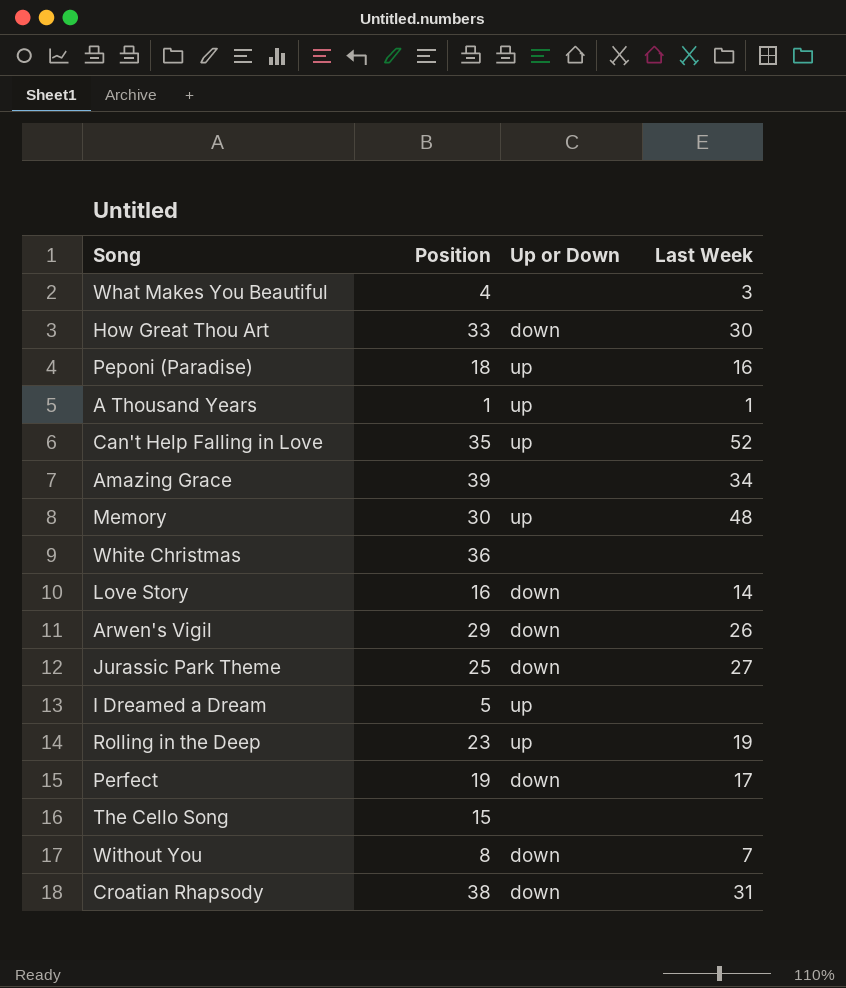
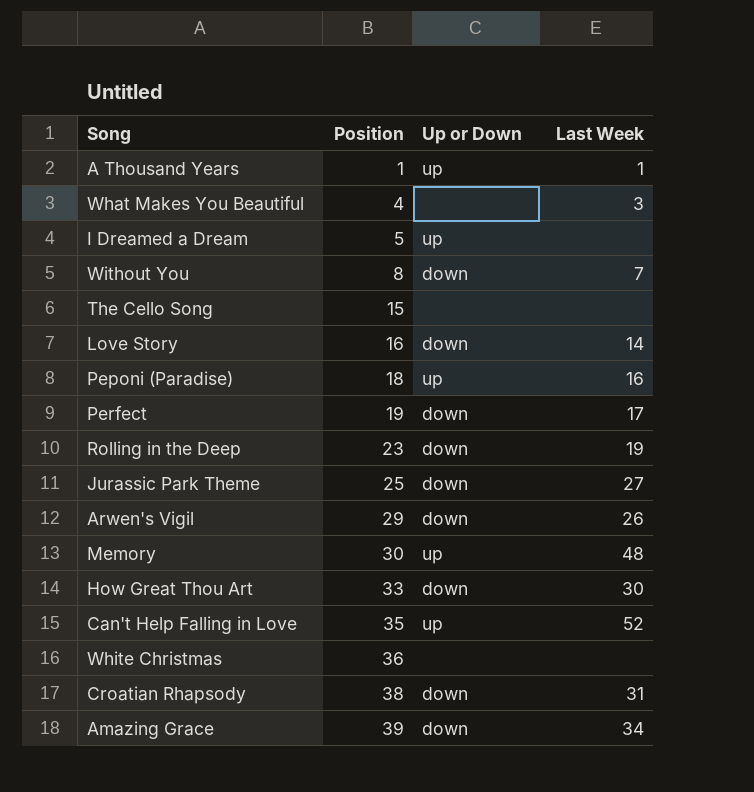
row order: none -> Position ascending
Rolling in the Deep | Up or Down: up -> down
Amazing Grace | Up or Down: none -> down

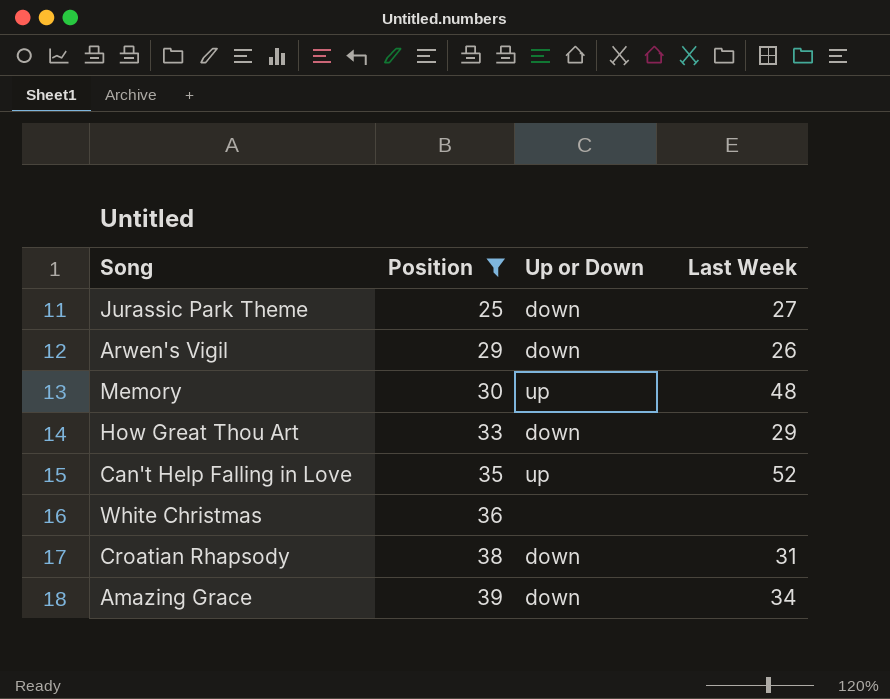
filter: none -> Position >= 25
How Great Thou Art | Last Week: 30 -> 29

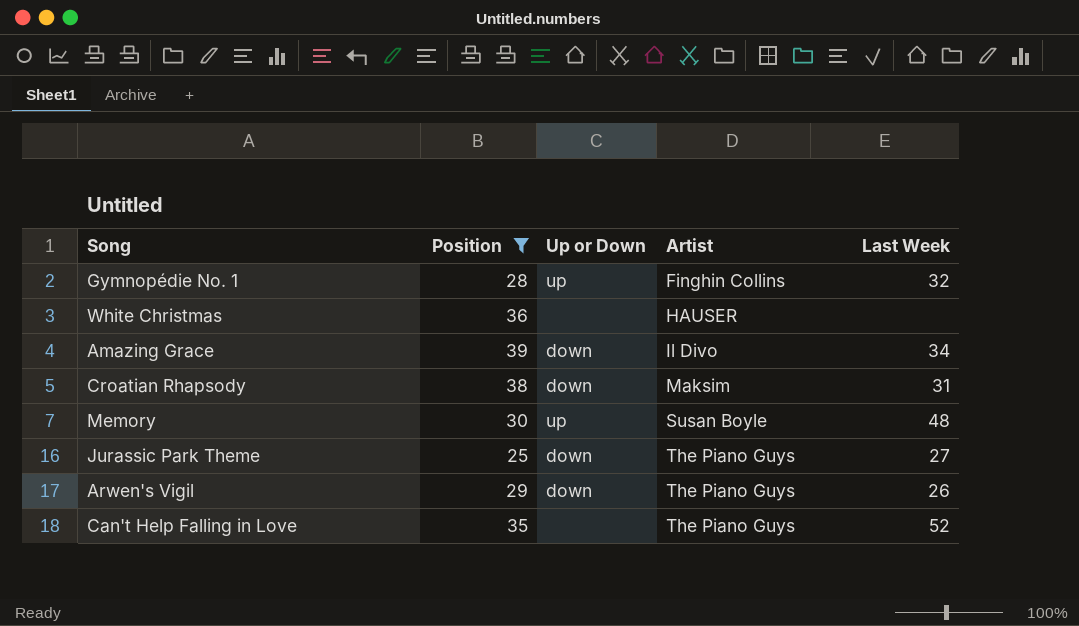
row order: Position ascending -> Artist ascending
column Artist | position: none -> 4
row How Great Thou Art: 33 | down | 29 -> none
row Gymnopédie No. 1: none -> 28 | up | Finghin Collins | 32
Can't Help Falling in Love | Up or Down: up -> none

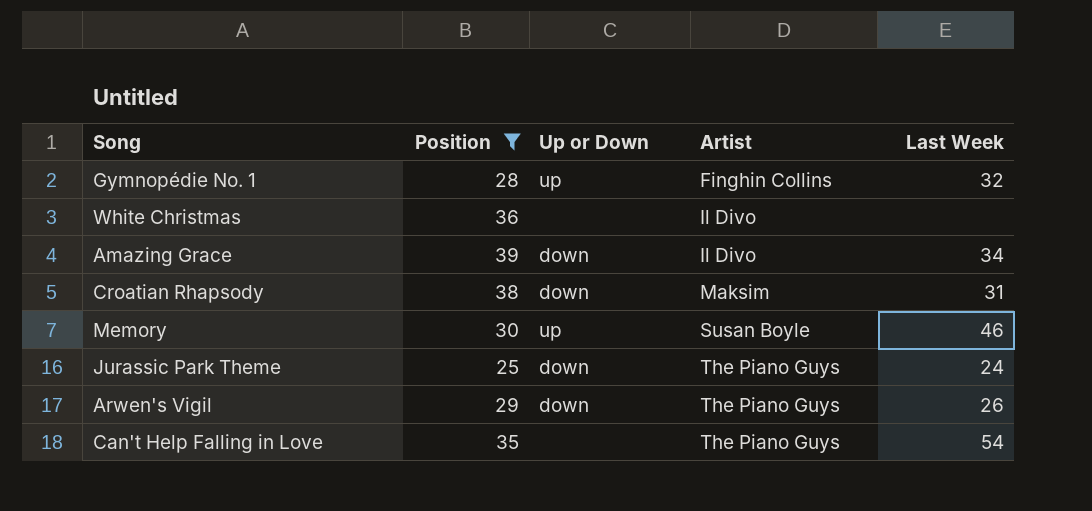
White Christmas | Artist: HAUSER -> Il Divo
Memory | Last Week: 48 -> 46
Jurassic Park Theme | Last Week: 27 -> 24
Can't Help Falling in Love | Last Week: 52 -> 54

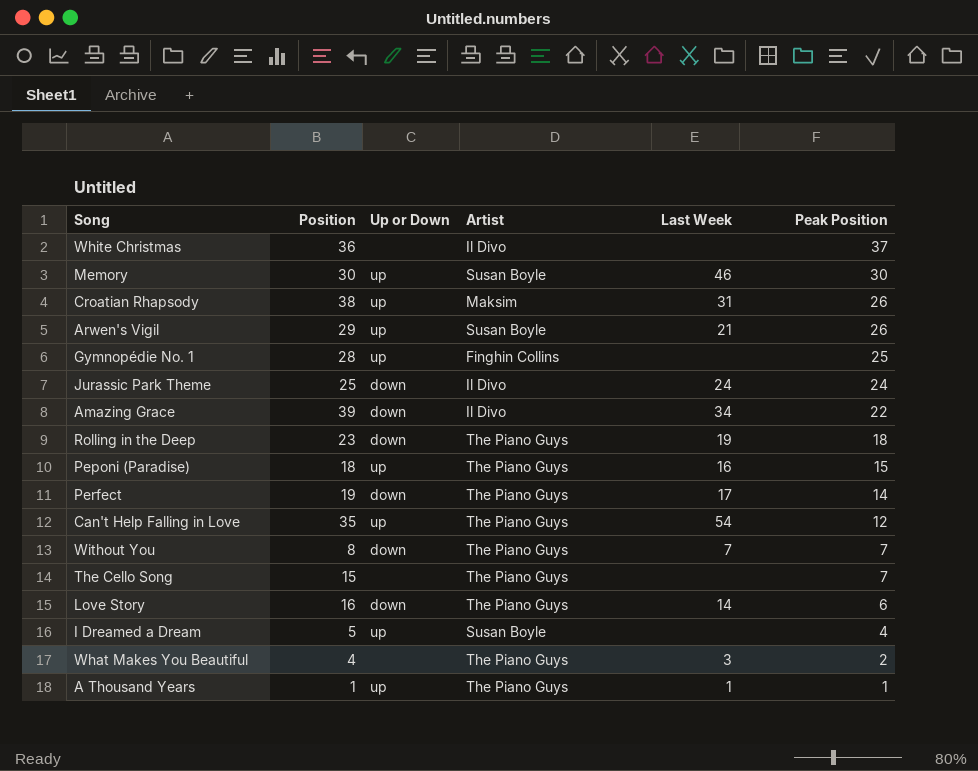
filter: Position >= 25 -> none
row order: Artist ascending -> Peak Position descending
column Peak Position | position: none -> 6
Croatian Rhapsody | Up or Down: down -> up
Arwen's Vigil | Up or Down: down -> up
Arwen's Vigil | Artist: The Piano Guys -> Susan Boyle
Arwen's Vigil | Last Week: 26 -> 21
Gymnopédie No. 1 | Last Week: 32 -> none
Jurassic Park Theme | Artist: The Piano Guys -> Il Divo
Can't Help Falling in Love | Up or Down: none -> up

